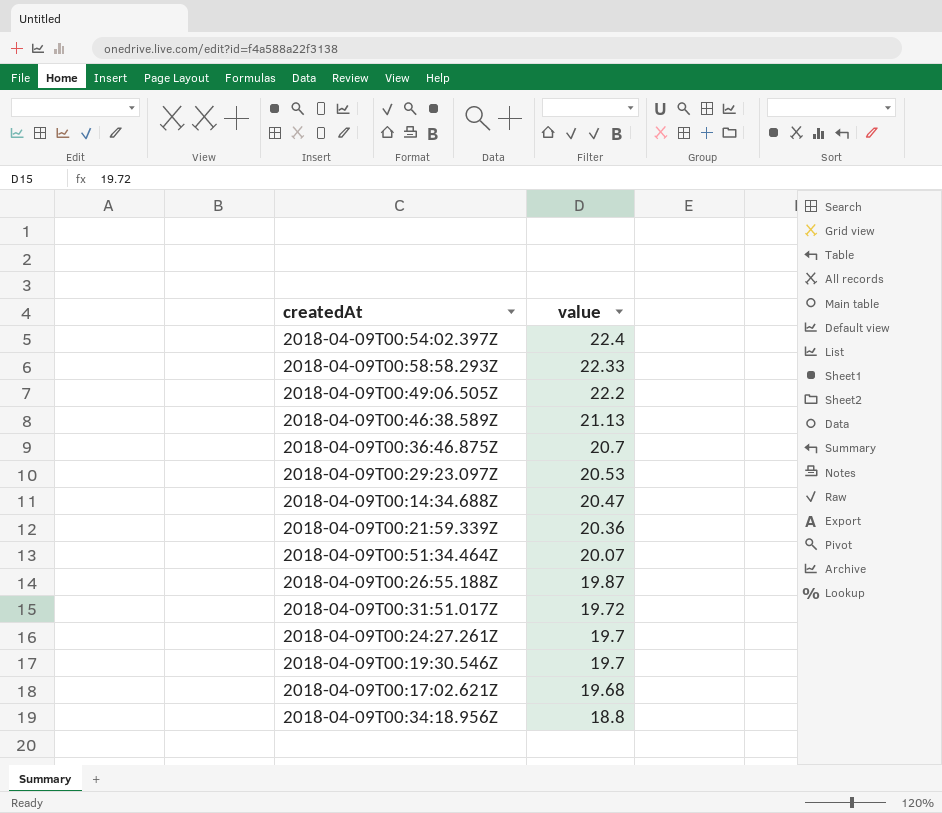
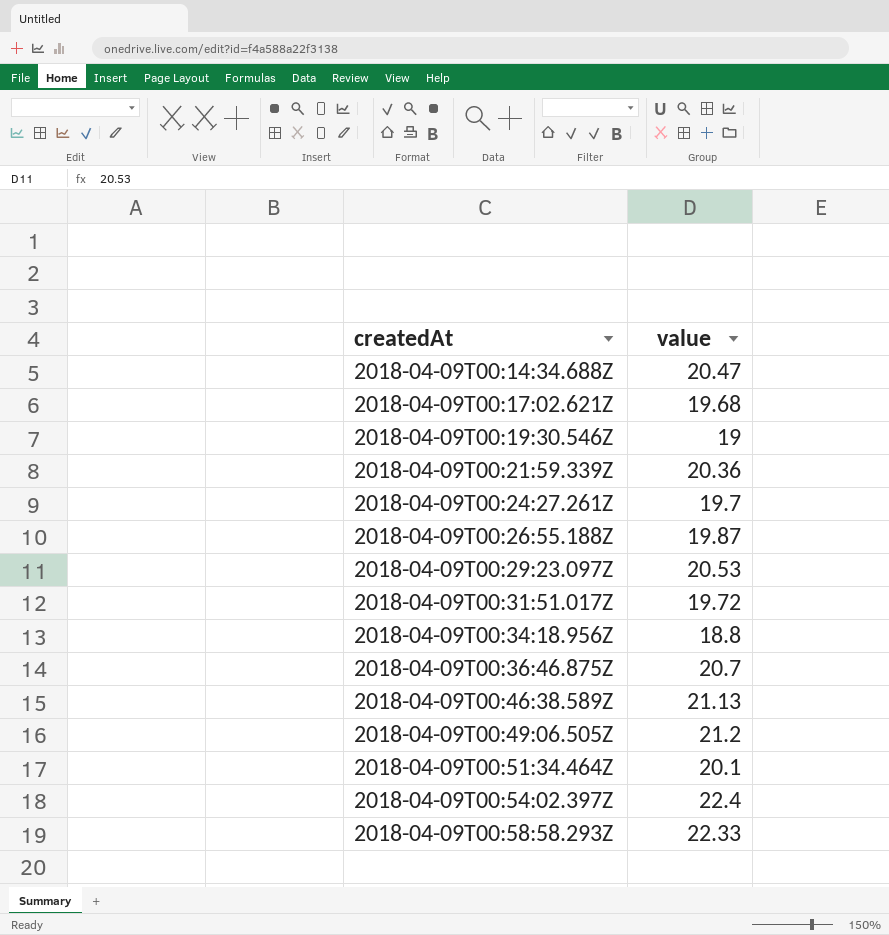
row order: value descending -> createdAt ascending
2018-04-09T00:19:30.546Z | value: 19.7 -> 19
2018-04-09T00:49:06.505Z | value: 22.2 -> 21.2
2018-04-09T00:51:34.464Z | value: 20.07 -> 20.1

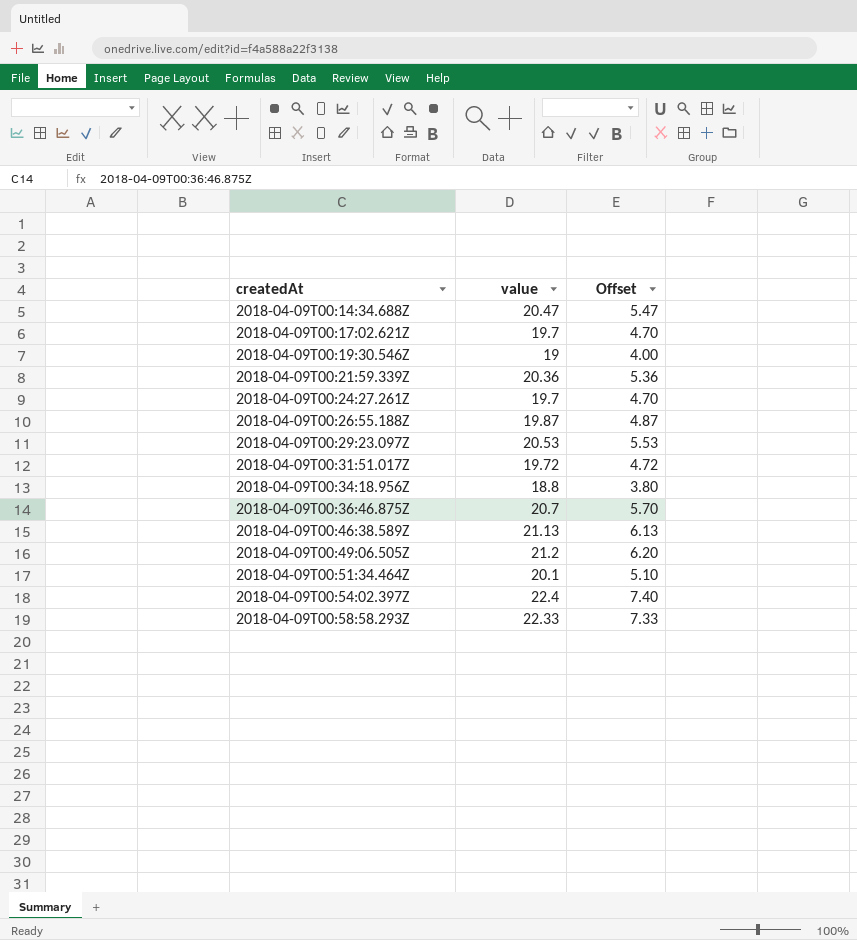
column Offset | formula: none -> [value] - 15
2018-04-09T00:17:02.621Z | value: 19.68 -> 19.7

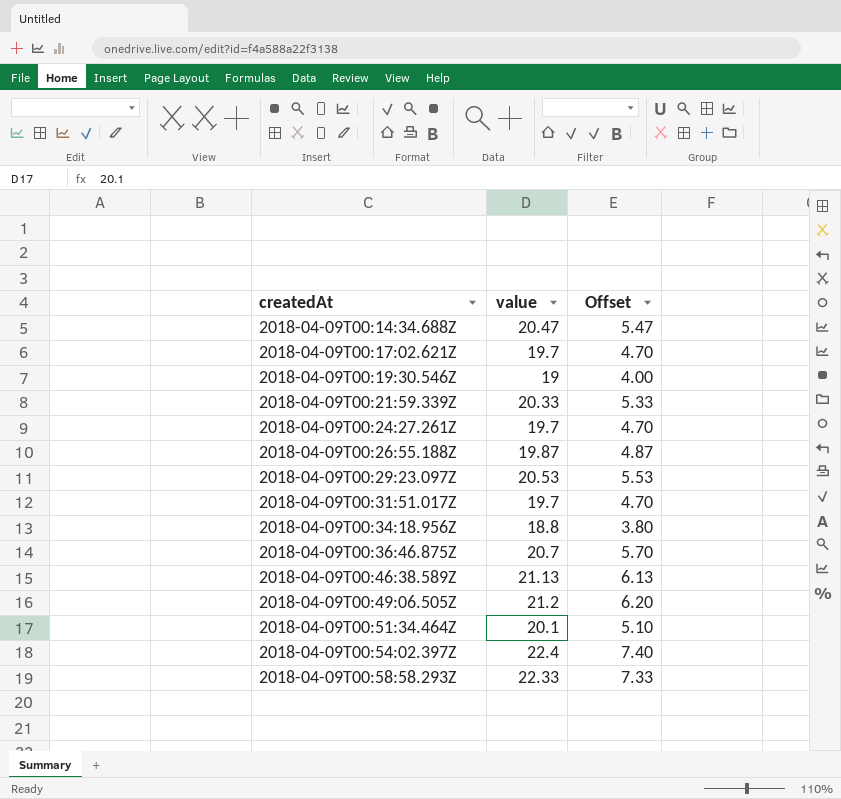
2018-04-09T00:21:59.339Z | value: 20.36 -> 20.33
2018-04-09T00:21:59.339Z | Offset: 5.36 -> 5.33
2018-04-09T00:31:51.017Z | value: 19.72 -> 19.7
2018-04-09T00:31:51.017Z | Offset: 4.72 -> 4.70

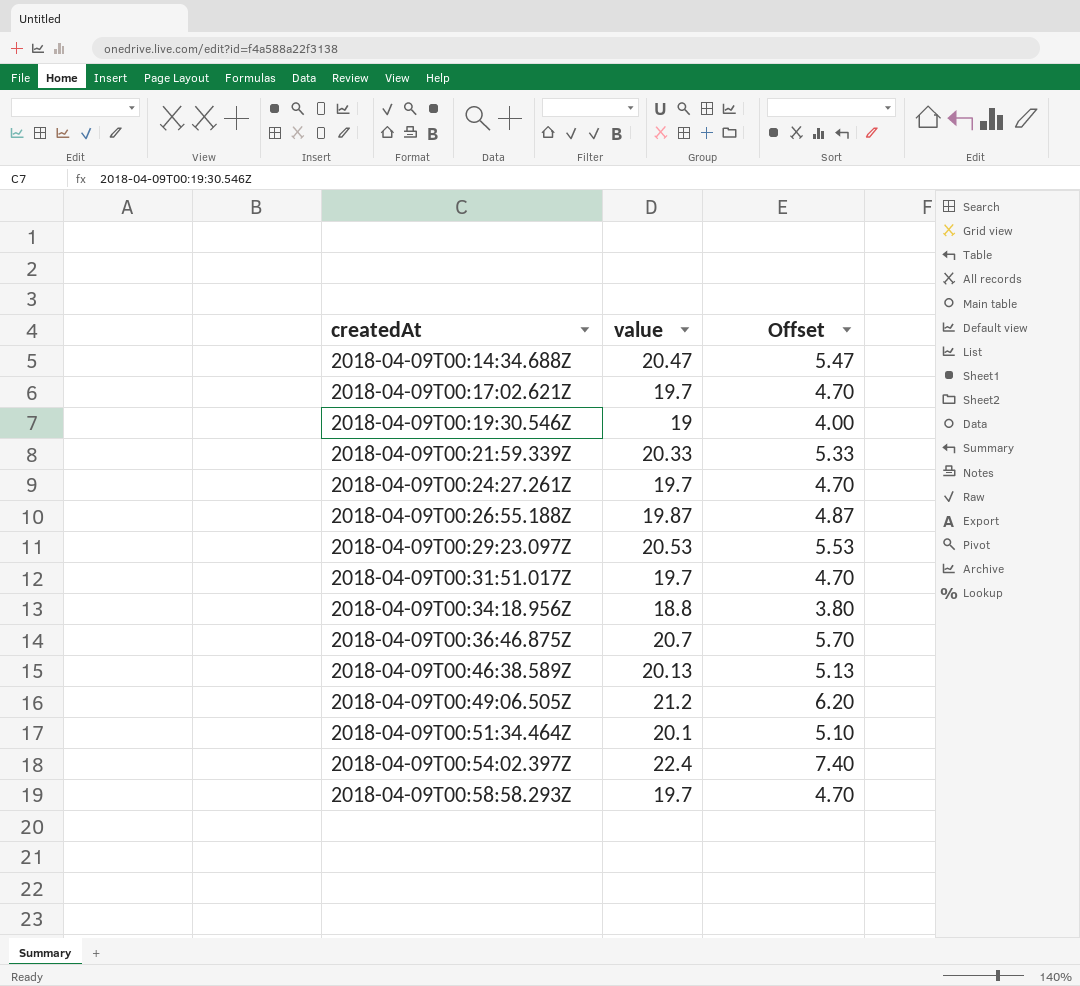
2018-04-09T00:46:38.589Z | value: 21.13 -> 20.13
2018-04-09T00:46:38.589Z | Offset: 6.13 -> 5.13
2018-04-09T00:58:58.293Z | value: 22.33 -> 19.7
2018-04-09T00:58:58.293Z | Offset: 7.33 -> 4.70

